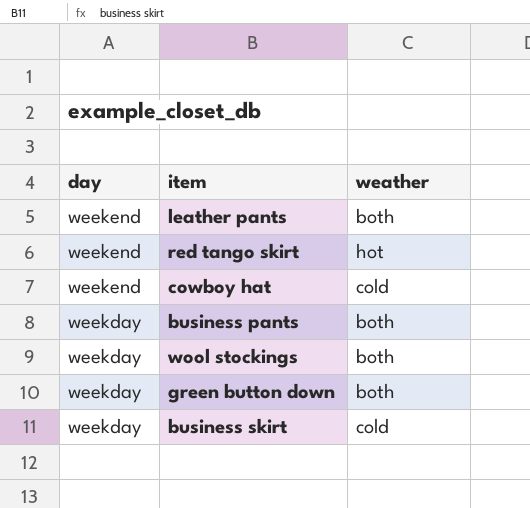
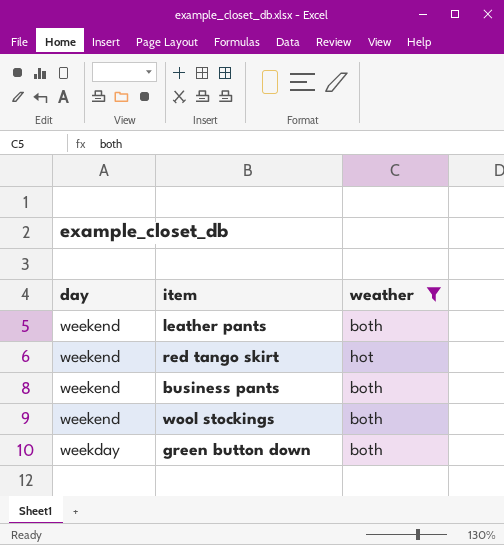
filter: none -> weather != cold
business pants | day: weekday -> weekend
wool stockings | day: weekday -> weekend

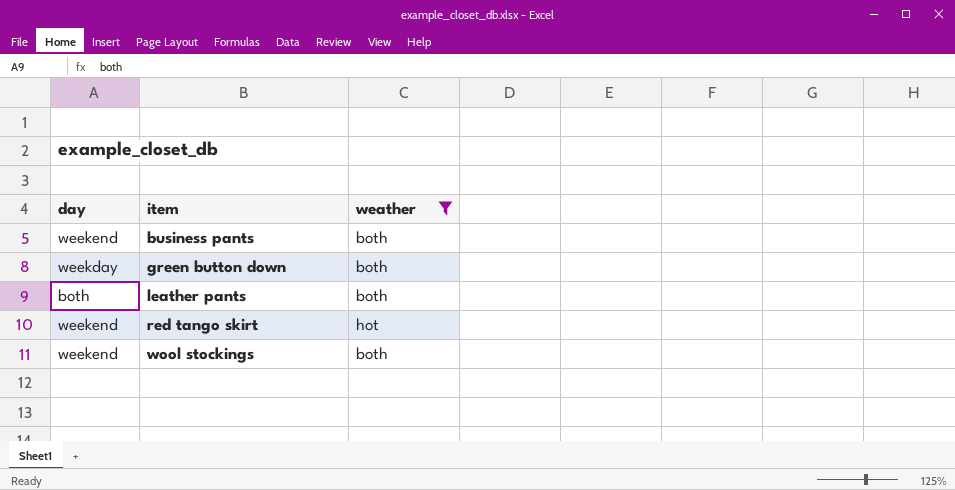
row order: day descending -> item ascending
leather pants | day: weekend -> both

